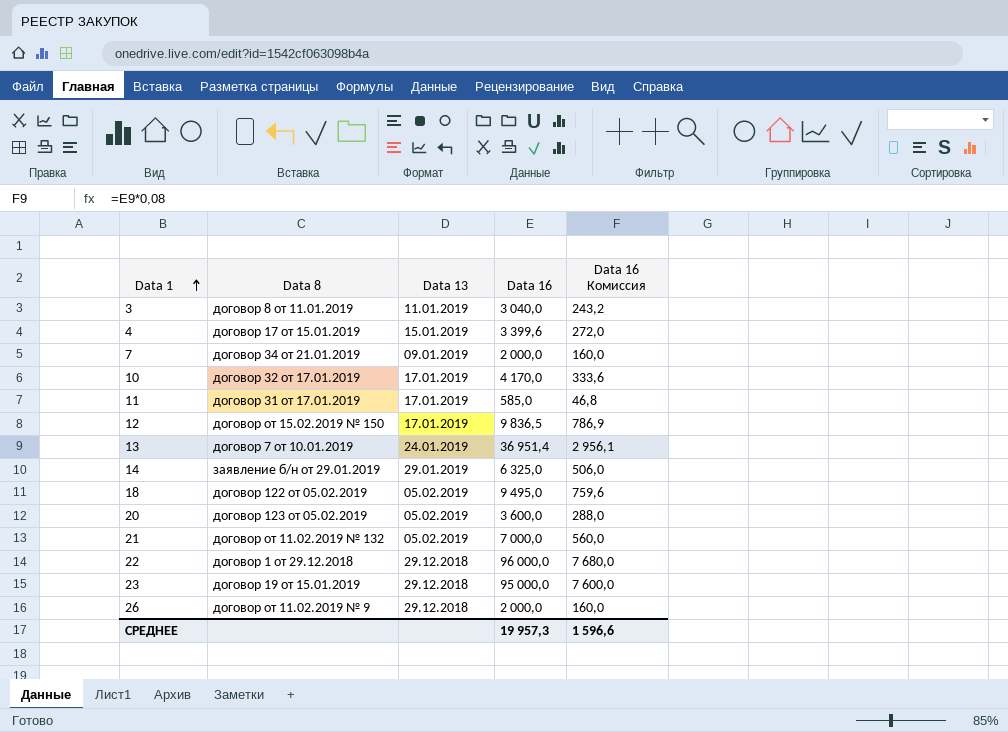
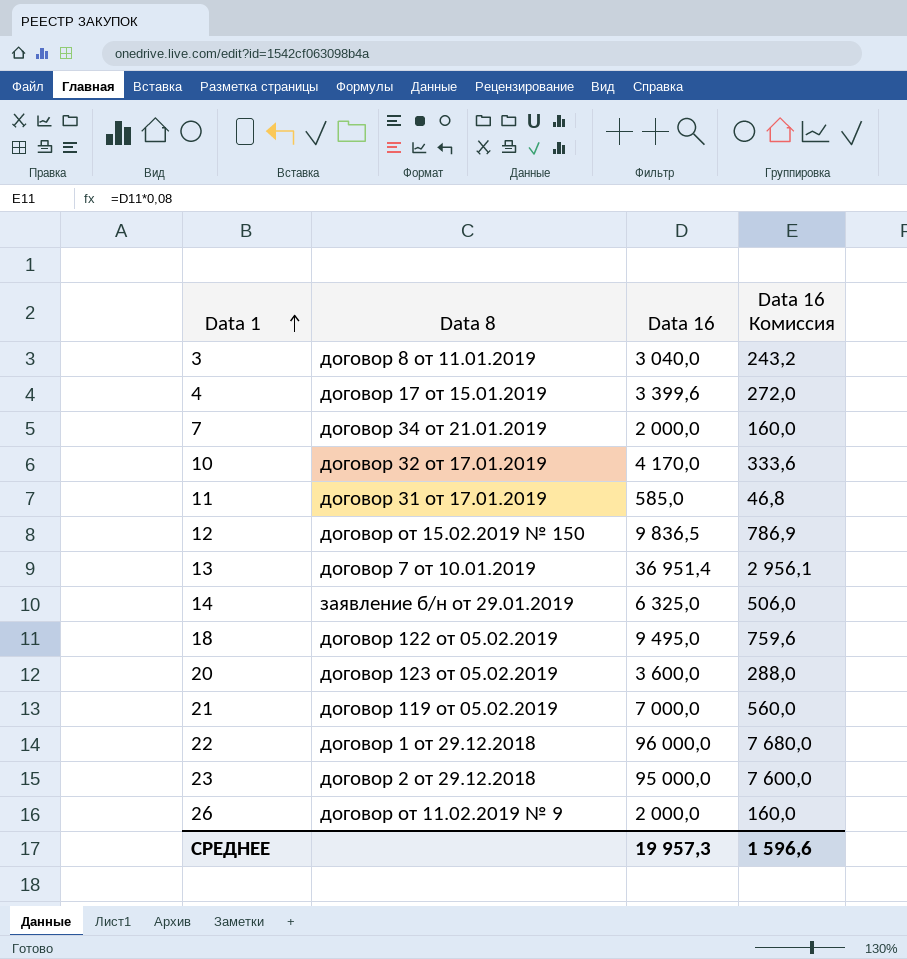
column Data 13 | position: 3 -> none
21 | Data 8: договор от 11.02.2019 № 132 -> договор 119 от 05.02.2019
23 | Data 8: договор 19 от 15.01.2019 -> договор 2 от 29.12.2018

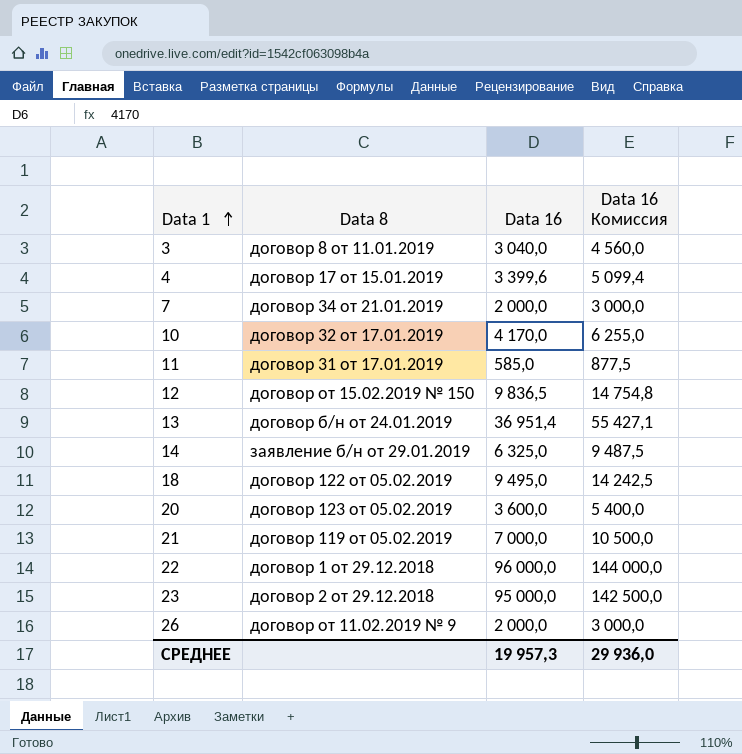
column Data 16 Комиссия | formula: [Data 16] * 0,08 -> [Data 16] * 1,5
13 | Data 8: договор 7 от 10.01.2019 -> договор б/н от 24.01.2019
СРЕДНЕЕ | Data 16 Комиссия: 1 596,6 -> 29 936,0

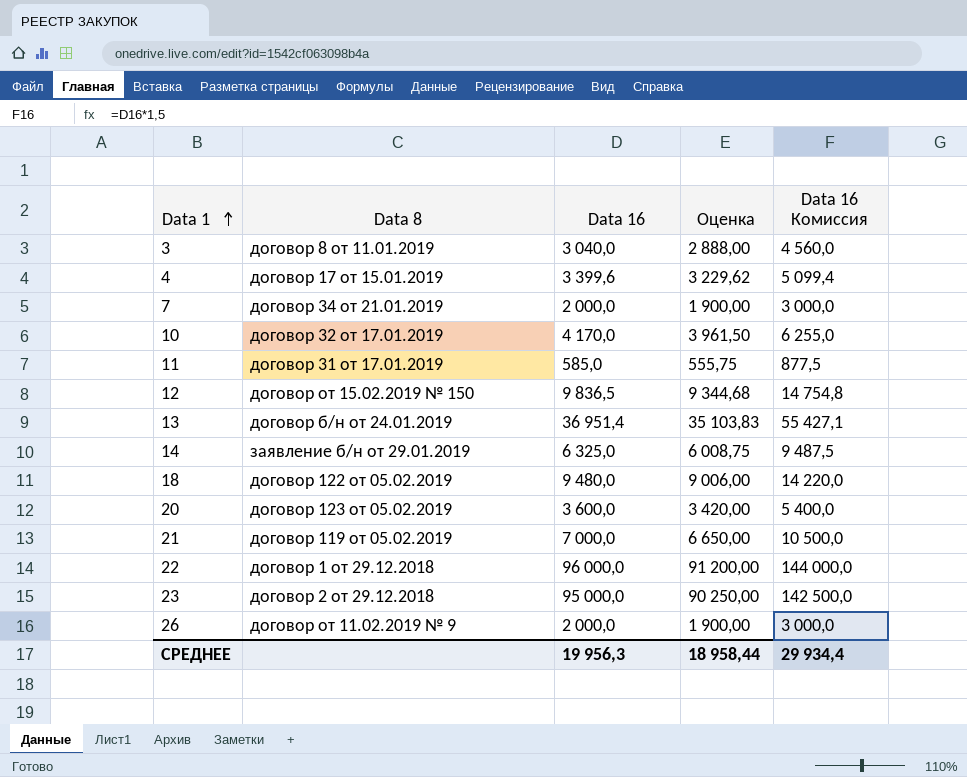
column Оценка | formula: none -> [Data 16] * 0,95
18 | Data 16: 9 495,0 -> 9 480,0
18 | Data 16 Комиссия: 14 242,5 -> 14 220,0
СРЕДНЕЕ | Data 16: 19 957,3 -> 19 956,3
СРЕДНЕЕ | Data 16 Комиссия: 29 936,0 -> 29 934,4

